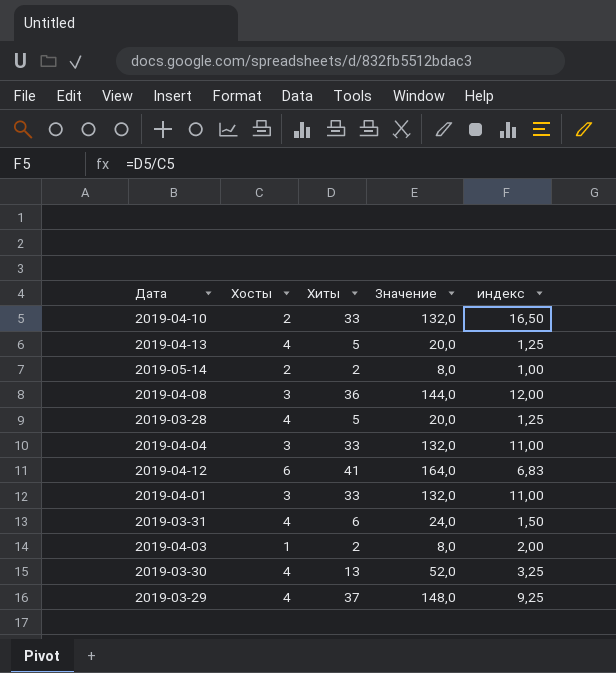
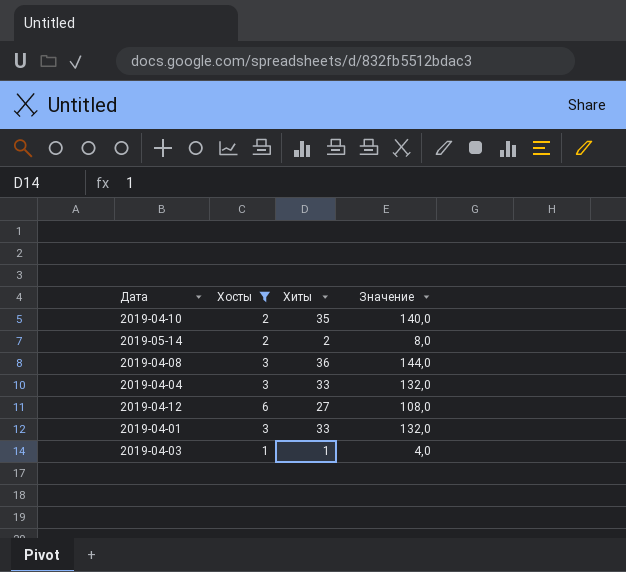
filter: none -> Хосты != 4
column индекс | formula: [Хиты] / [Хосты] -> none
2019-04-10 | Хиты: 33 -> 35
2019-04-10 | Значение: 132,0 -> 140,0
2019-04-12 | Хиты: 41 -> 27
2019-04-12 | Значение: 164,0 -> 108,0
2019-04-03 | Хиты: 2 -> 1
2019-04-03 | Значение: 8,0 -> 4,0

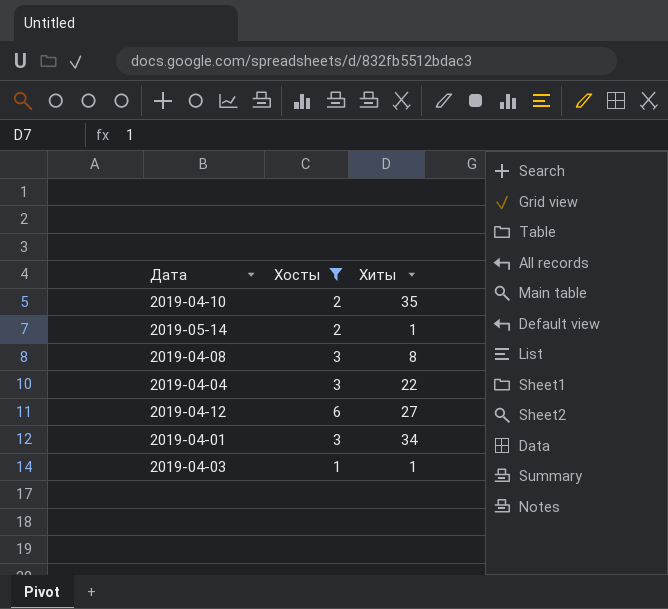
column Значение | formula: [Хиты] * 4 -> none
2019-05-14 | Хиты: 2 -> 1
2019-04-08 | Хиты: 36 -> 8
2019-04-04 | Хиты: 33 -> 22
2019-04-01 | Хиты: 33 -> 34

